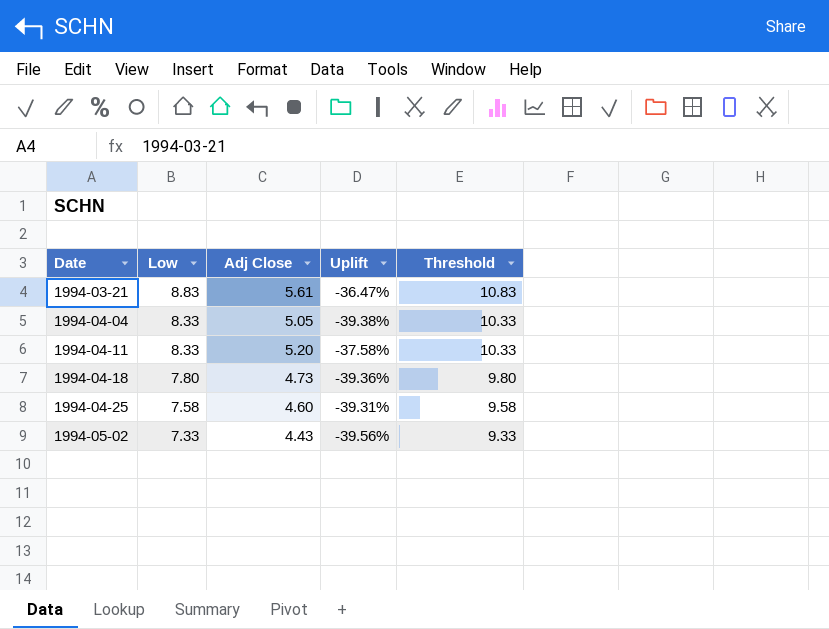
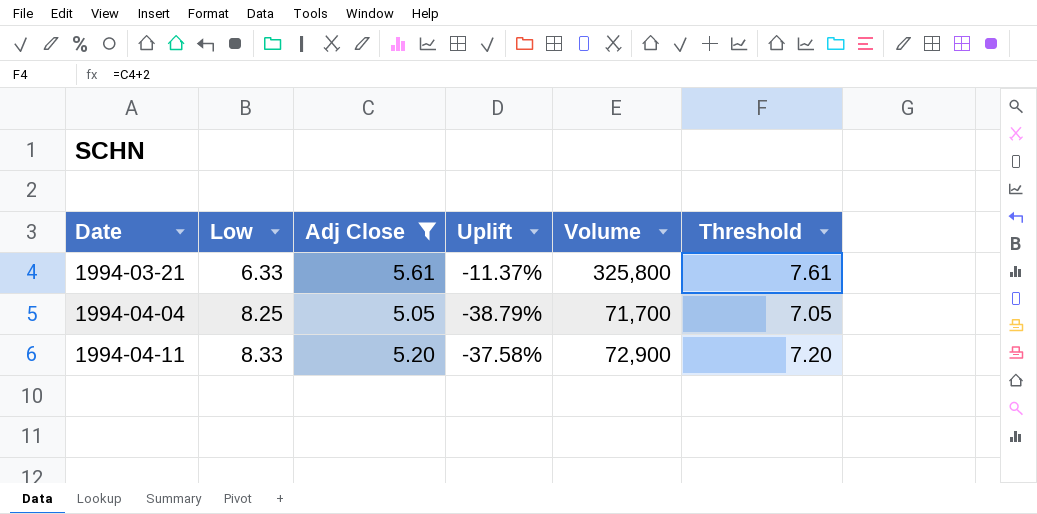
filter: none -> Adj Close >= 5.05
column Volume | position: none -> 5
column Threshold | formula: [Low] + 2 -> [Adj Close] + 2
1994-03-21 | Low: 8.83 -> 6.33
1994-03-21 | Uplift: -36.47% -> -11.37%
1994-04-04 | Low: 8.33 -> 8.25
1994-04-04 | Uplift: -39.38% -> -38.79%

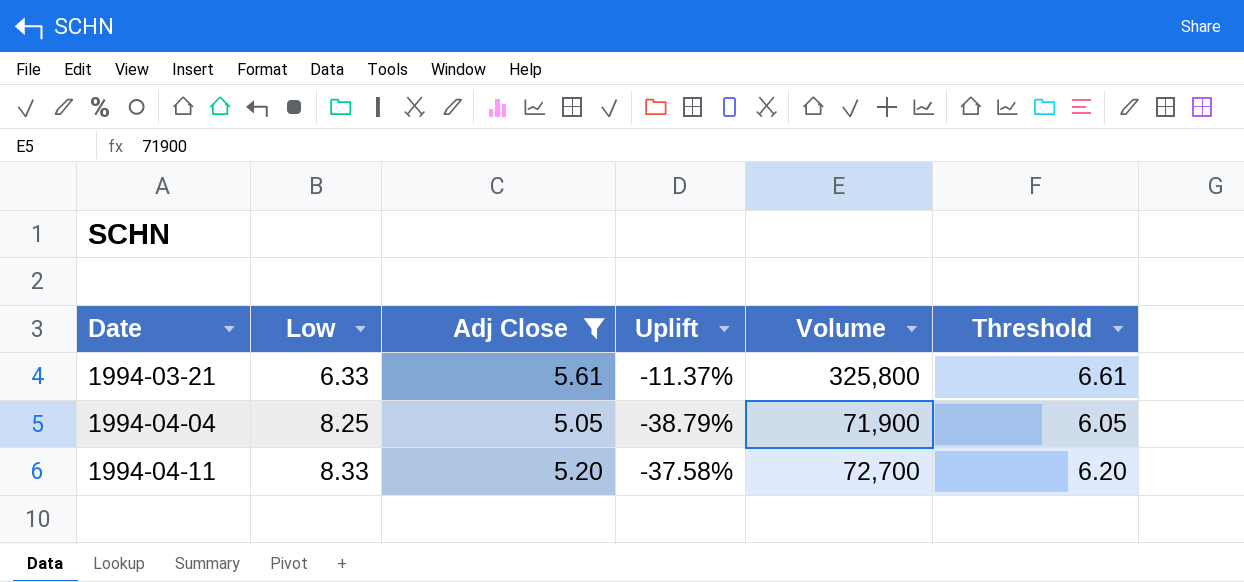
column Threshold | formula: [Adj Close] + 2 -> [Adj Close] + 1
1994-04-04 | Volume: 71,700 -> 71,900
1994-04-11 | Volume: 72,900 -> 72,700

